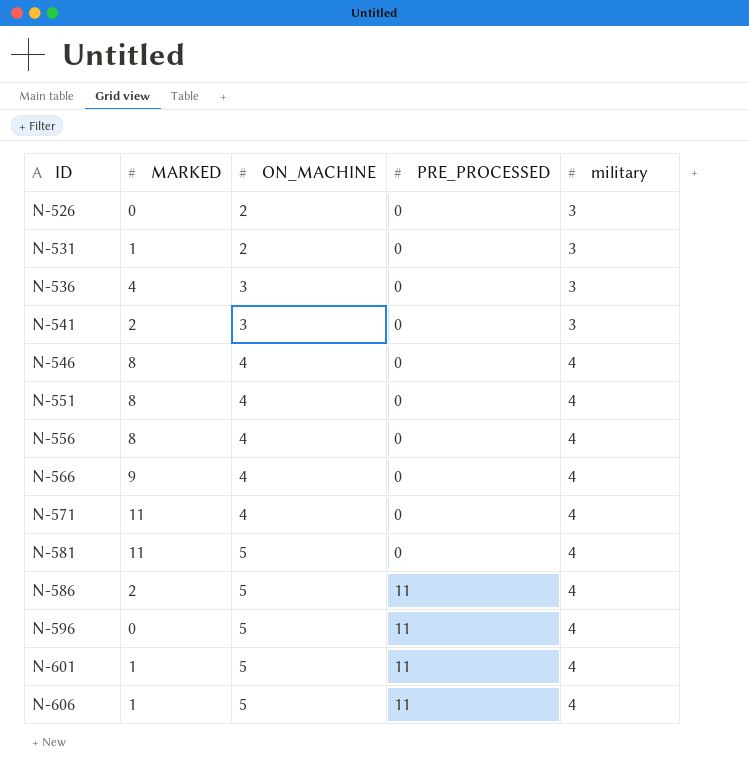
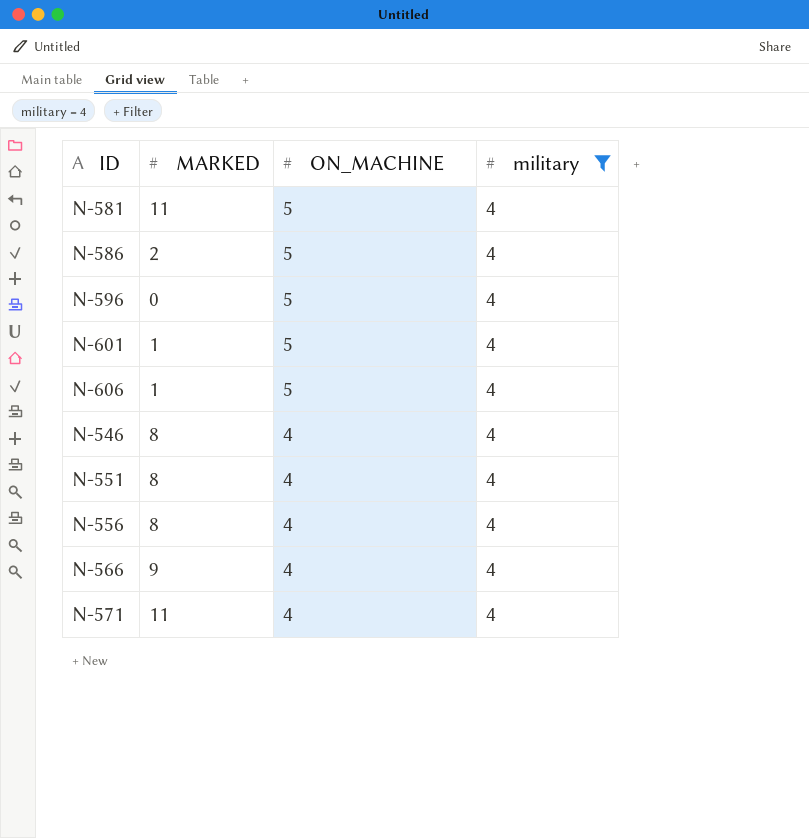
filter: none -> military = 4
row order: ID ascending -> ON_MACHINE descending
column PRE_PROCESSED | position: 4 -> none

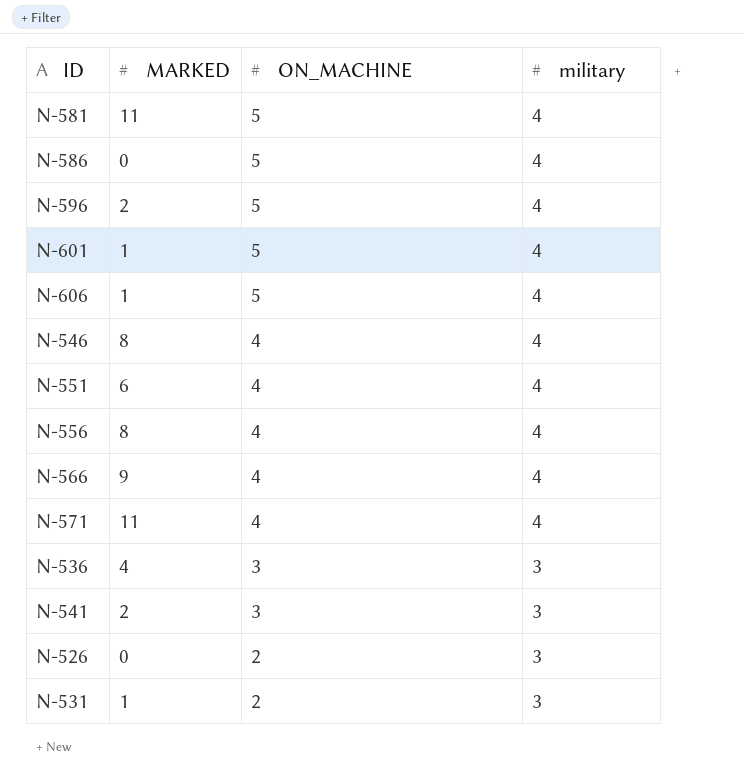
filter: military = 4 -> none
N-586 | MARKED: 2 -> 0
N-596 | MARKED: 0 -> 2
N-551 | MARKED: 8 -> 6

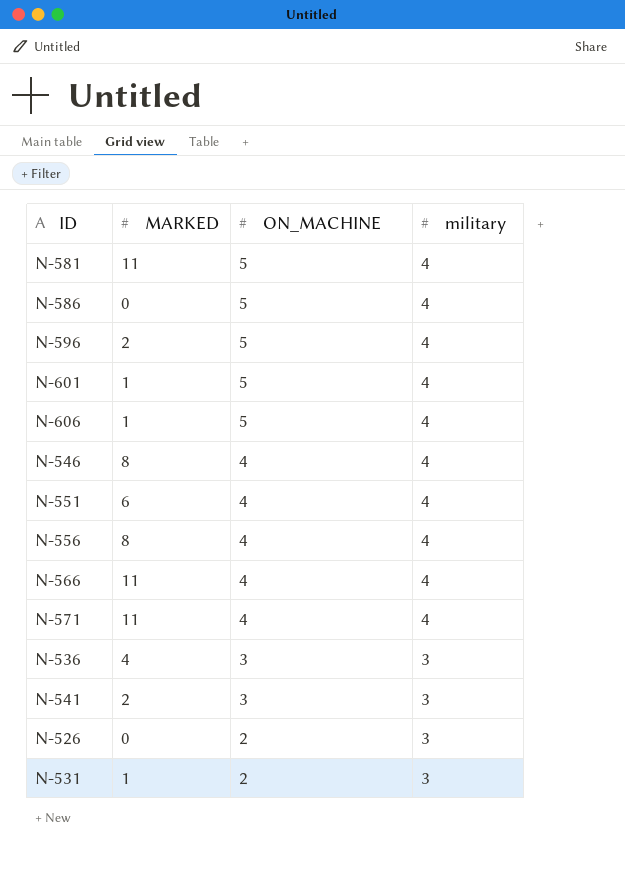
N-566 | MARKED: 9 -> 11

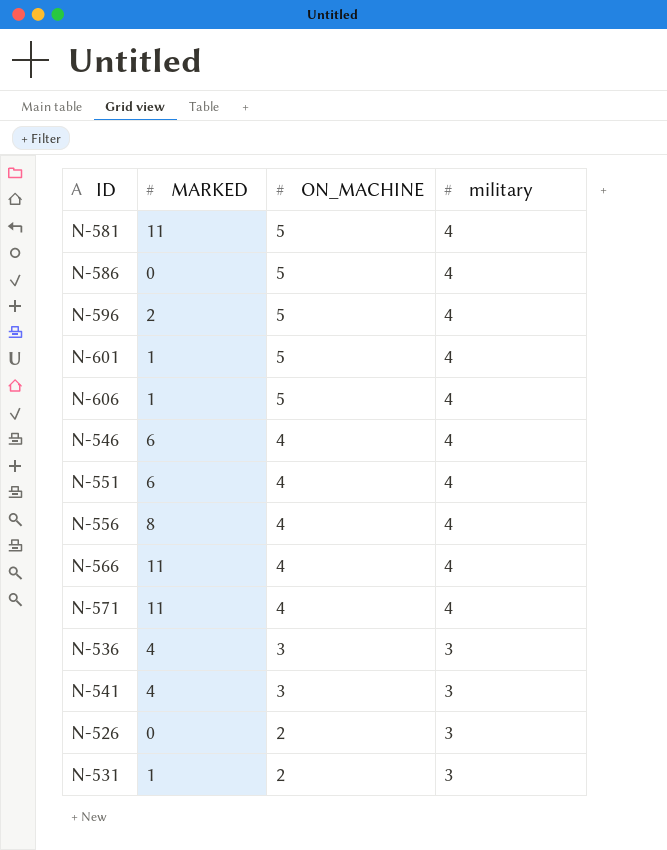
N-546 | MARKED: 8 -> 6
N-541 | MARKED: 2 -> 4

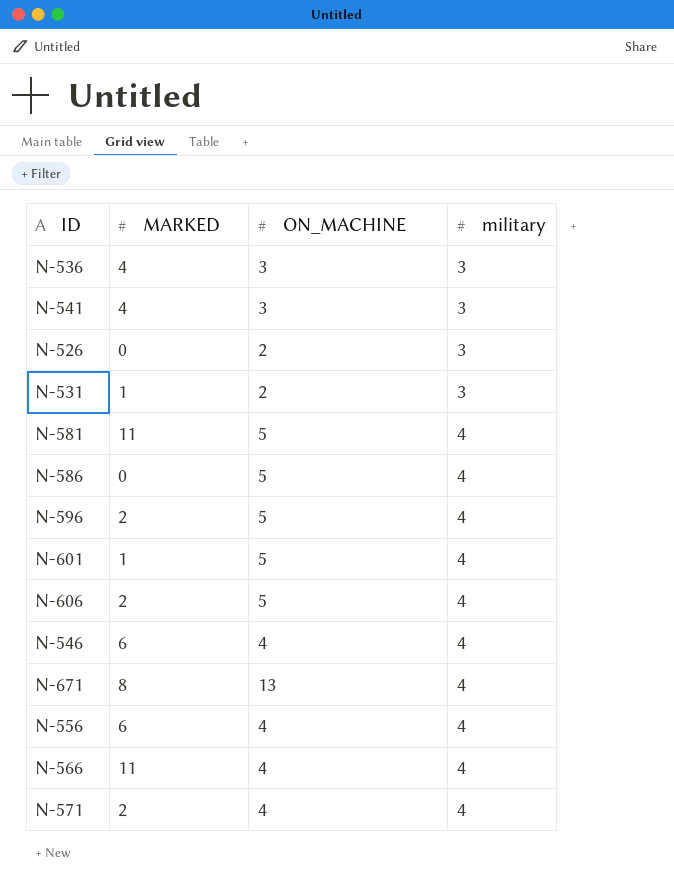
row order: ON_MACHINE descending -> military ascending
row N-551: 6 | 4 | 4 -> none
N-606 | MARKED: 1 -> 2
row N-671: none -> 8 | 13 | 4
N-556 | MARKED: 8 -> 6
N-571 | MARKED: 11 -> 2

